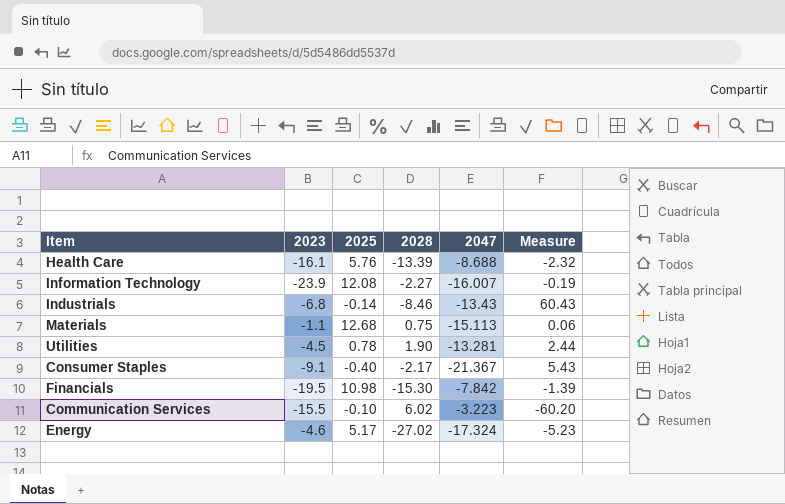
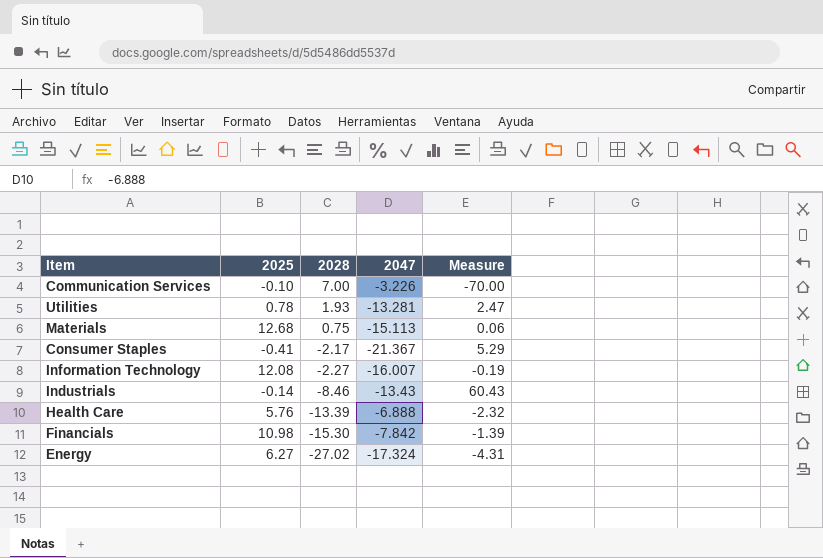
row order: none -> 2028 descending
column 2023 | position: 2 -> none
Communication Services | 2028: 6.02 -> 7.00
Communication Services | 2047: -3.223 -> -3.226
Communication Services | Measure: -60.20 -> -70.00
Utilities | 2028: 1.90 -> 1.93
Utilities | Measure: 2.44 -> 2.47
Consumer Staples | 2025: -0.40 -> -0.41
Consumer Staples | Measure: 5.43 -> 5.29
Health Care | 2047: -8.688 -> -6.888
Energy | 2025: 5.17 -> 6.27
Energy | Measure: -5.23 -> -4.31

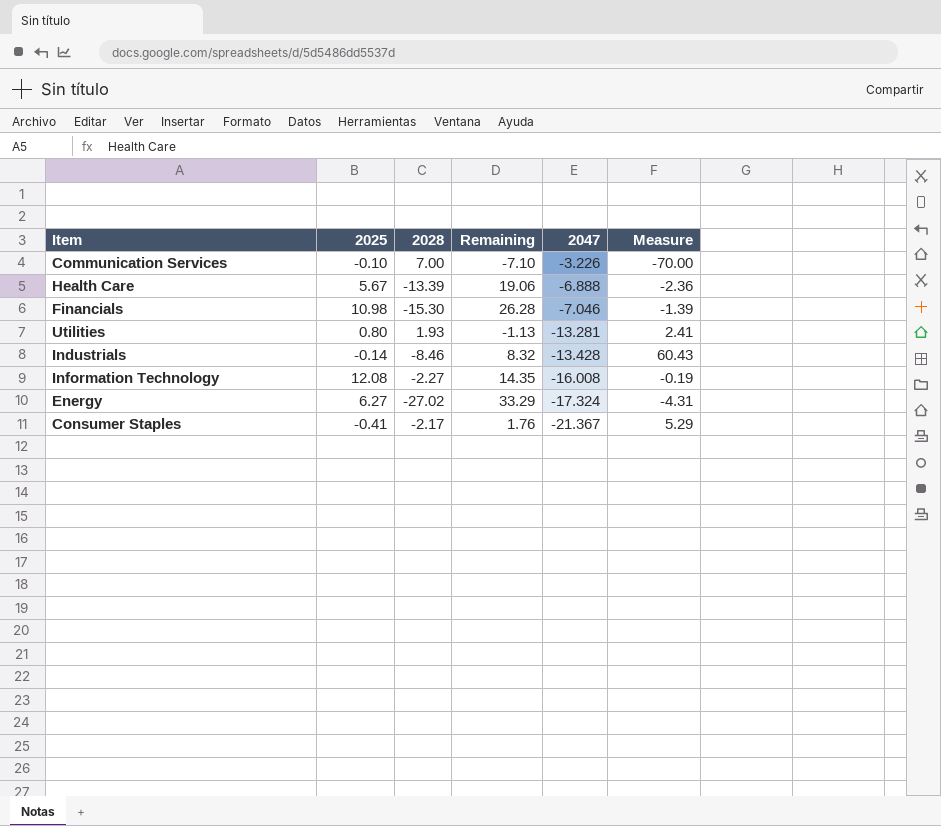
row order: 2028 descending -> 2047 descending
column Remaining | formula: none -> [2025] - [2028]
row Materials: 12.68 | 0.75 | -15.113 | 0.06 -> none
Health Care | 2025: 5.76 -> 5.67
Health Care | Measure: -2.32 -> -2.36
Financials | 2047: -7.842 -> -7.046
Utilities | 2025: 0.78 -> 0.80
Utilities | Measure: 2.47 -> 2.41
Industrials | 2047: -13.43 -> -13.428
Information Technology | 2047: -16.007 -> -16.008

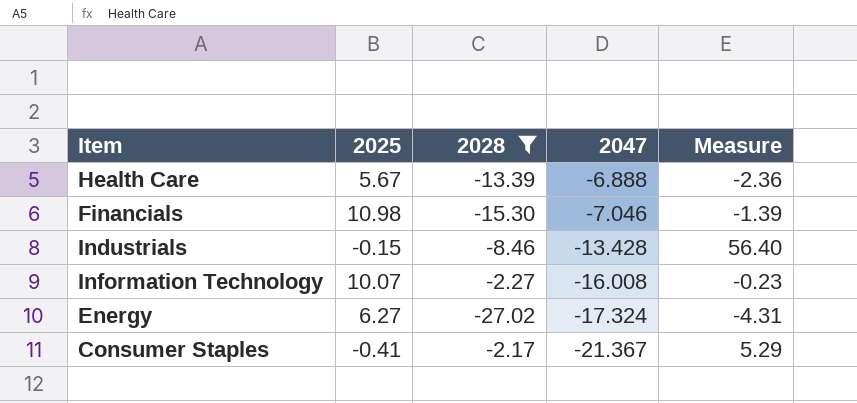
filter: none -> 2028 <= -2.17
column Remaining | formula: [2025] - [2028] -> none
Industrials | 2025: -0.14 -> -0.15
Industrials | Measure: 60.43 -> 56.40
Information Technology | 2025: 12.08 -> 10.07
Information Technology | Measure: -0.19 -> -0.23

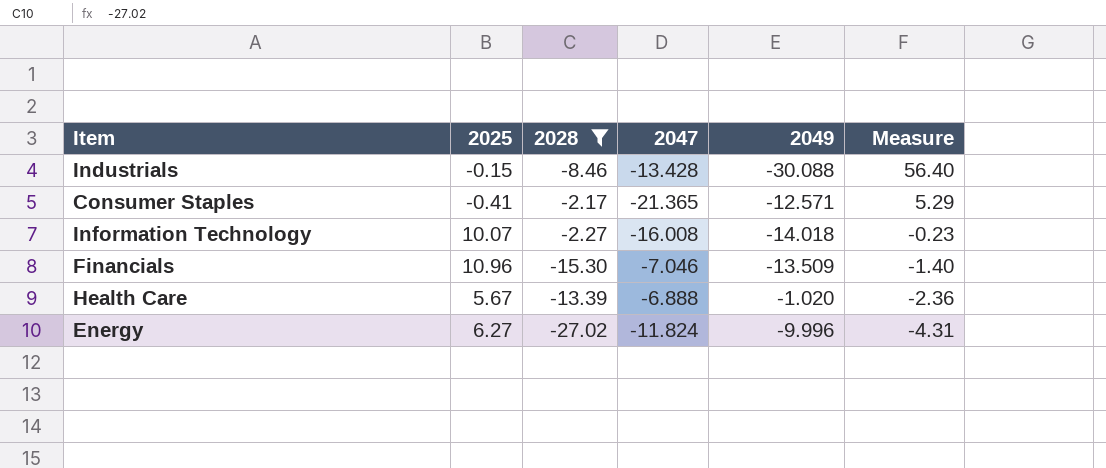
row order: 2047 descending -> Measure descending
column 2049 | position: none -> 5
Consumer Staples | 2047: -21.367 -> -21.365
Financials | 2025: 10.98 -> 10.96
Financials | Measure: -1.39 -> -1.40
Energy | 2047: -17.324 -> -11.824

